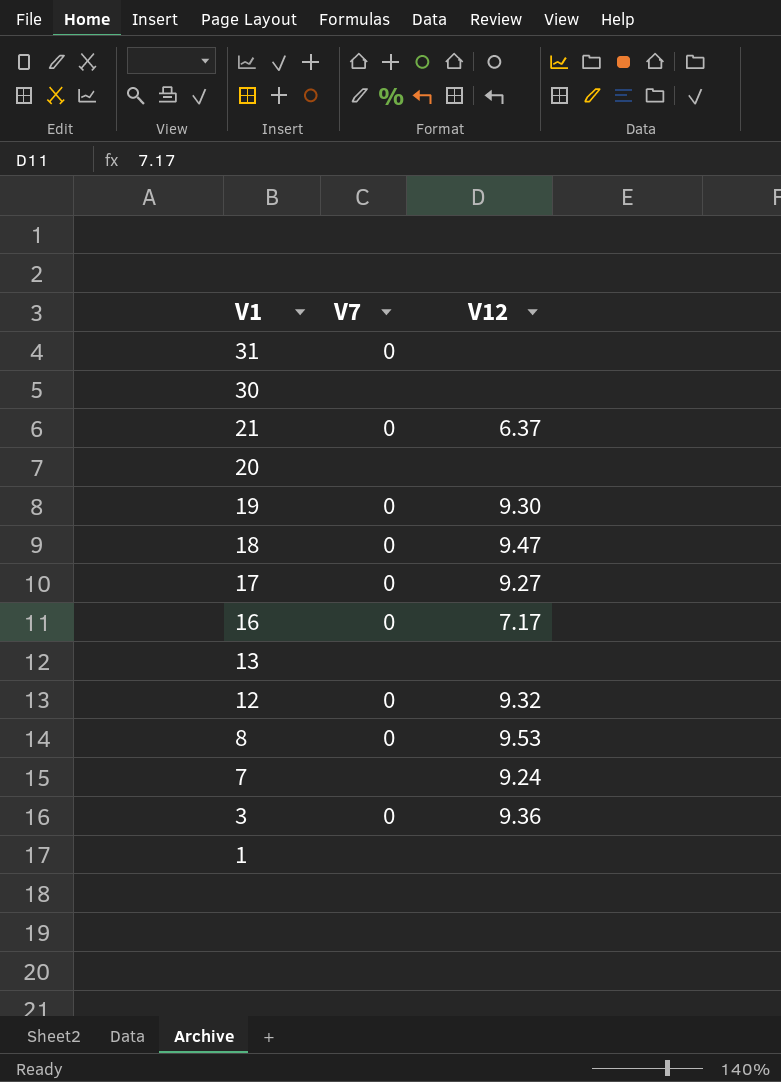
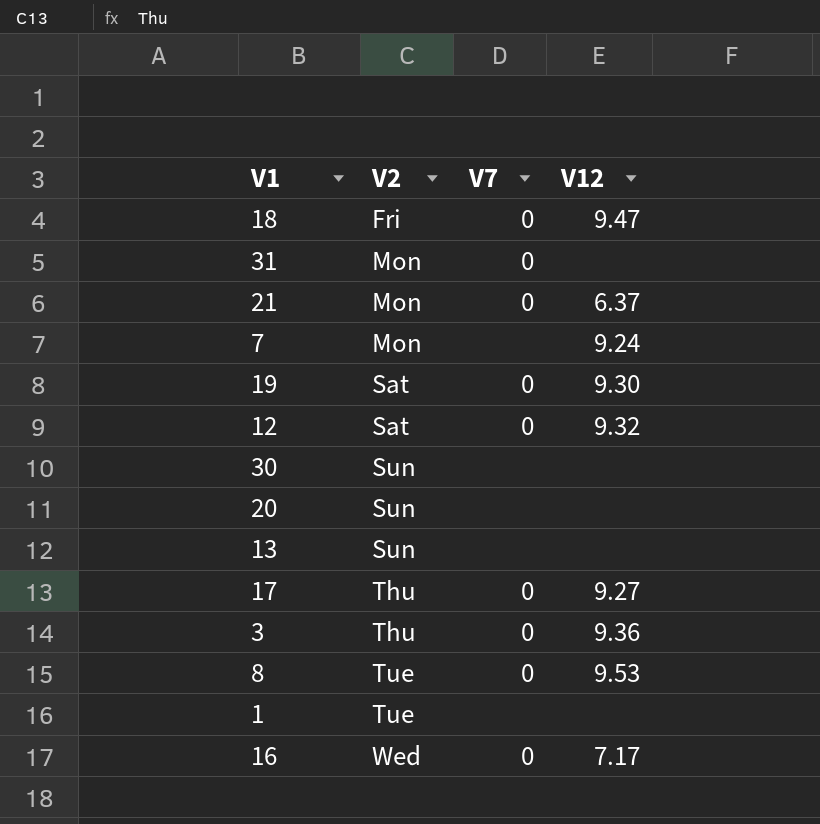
row order: V1 descending -> V2 ascending
column V2 | position: none -> 2

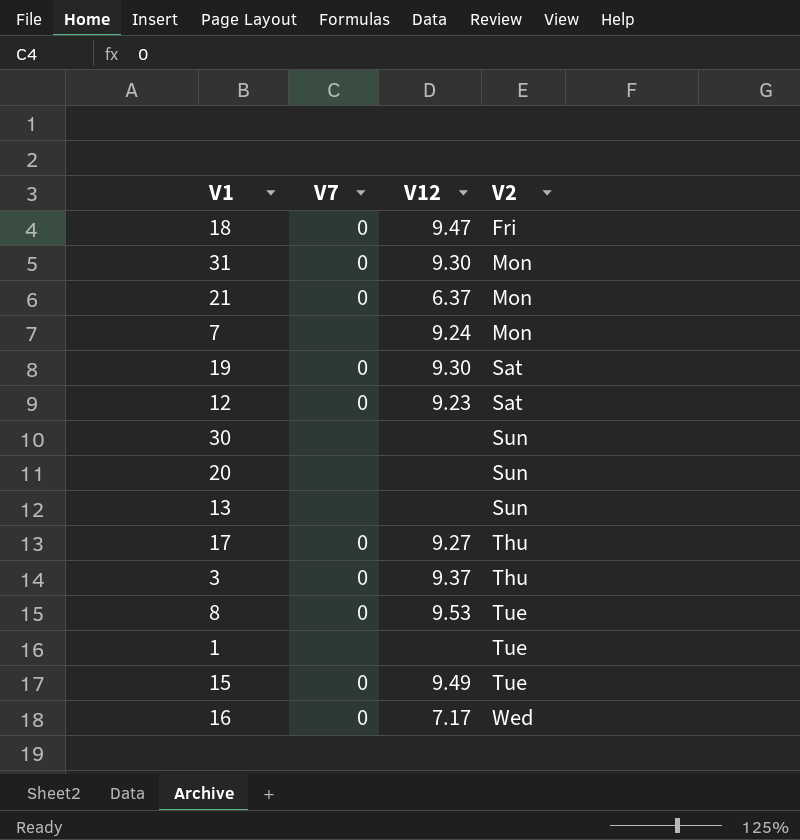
column V2 | position: 2 -> 4
31 | V12: none -> 9.30
12 | V12: 9.32 -> 9.23
3 | V12: 9.36 -> 9.37
row 15: none -> 0 | 9.49 | Tue

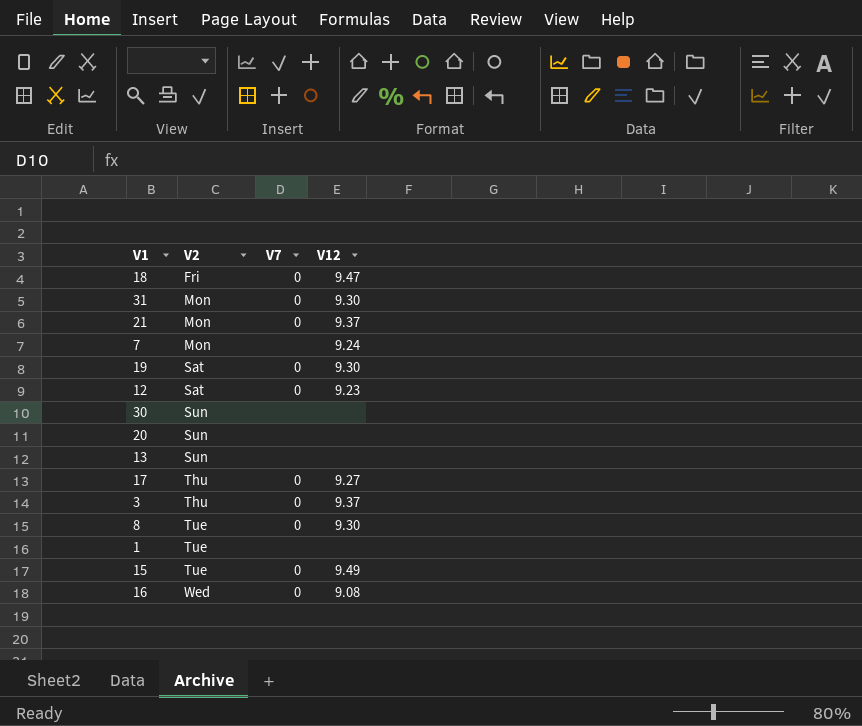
column V2 | position: 4 -> 2
21 | V12: 6.37 -> 9.37
8 | V12: 9.53 -> 9.30
16 | V12: 7.17 -> 9.08

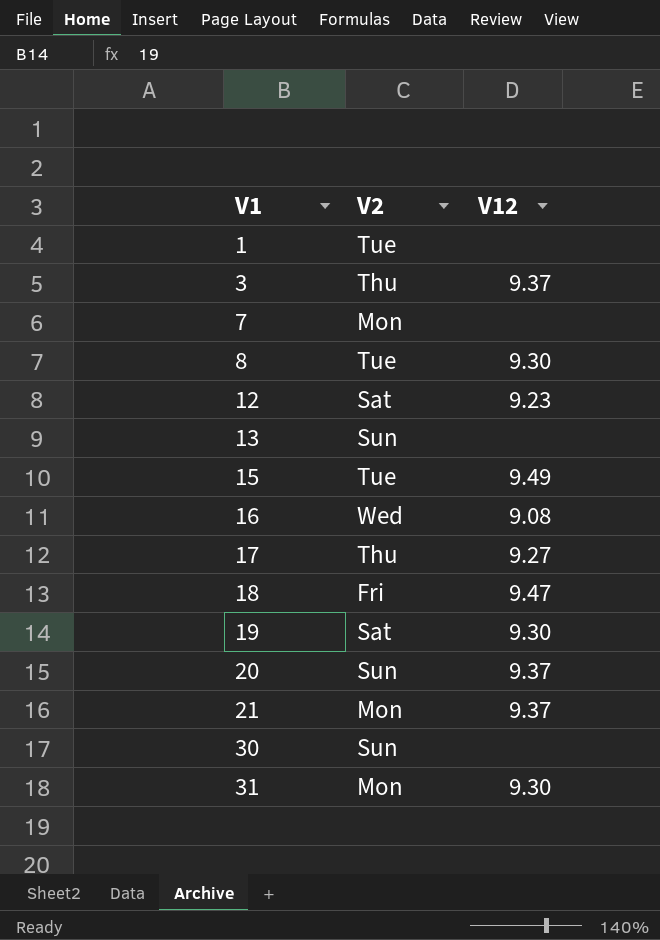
row order: V2 ascending -> V1 ascending
column V7 | position: 3 -> none
7 | V12: 9.24 -> none
20 | V12: none -> 9.37

